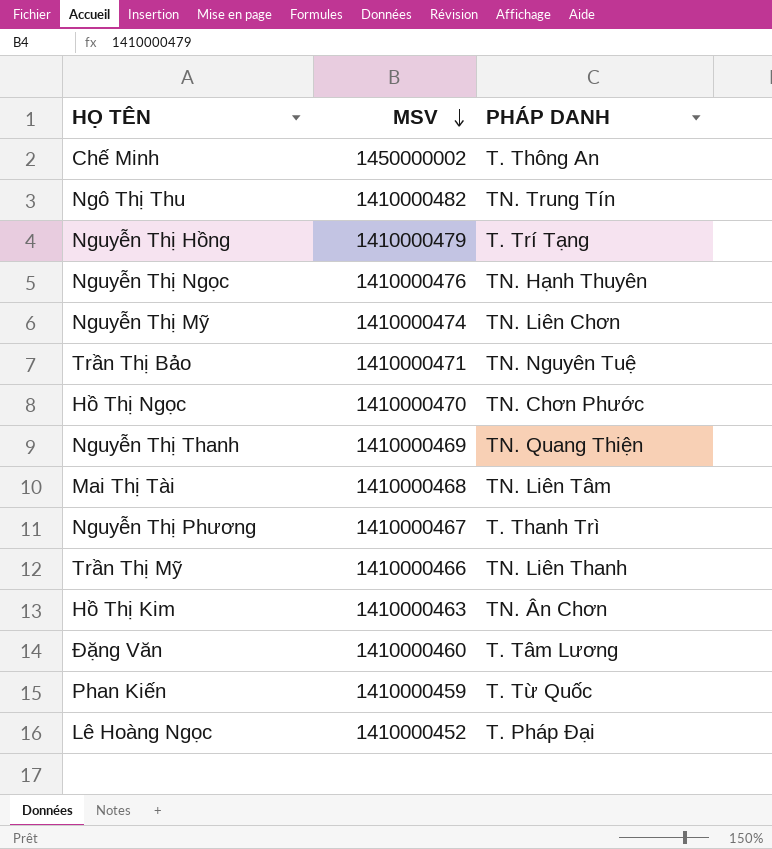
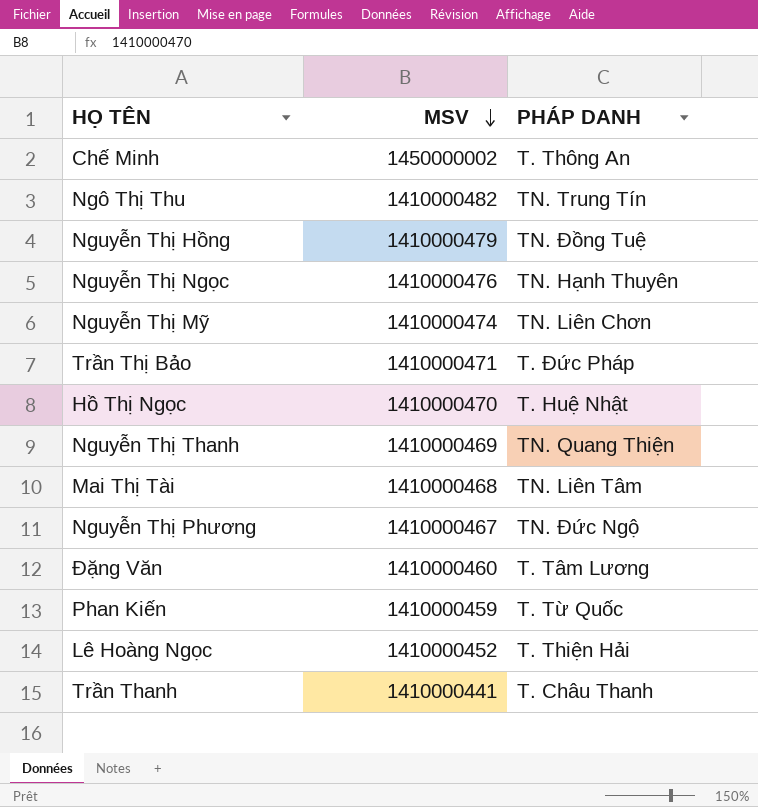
row Trần Thị Mỹ: 1410000466 | TN. Liên Thanh -> none
row Hồ Thị Kim: 1410000463 | TN. Ân Chơn -> none
Nguyễn Thị Hồng | PHÁP DANH: T. Trí Tạng -> TN. Đồng Tuệ
Trần Thị Bảo | PHÁP DANH: TN. Nguyên Tuệ -> T. Đức Pháp
Hồ Thị Ngọc | PHÁP DANH: TN. Chơn Phước -> T. Huệ Nhật
Nguyễn Thị Phương | PHÁP DANH: T. Thanh Trì -> TN. Đức Ngộ
Lê Hoàng Ngọc | PHÁP DANH: T. Pháp Đại -> T. Thiện Hải
row Trần Thanh: none -> 1410000441 | T. Châu Thanh

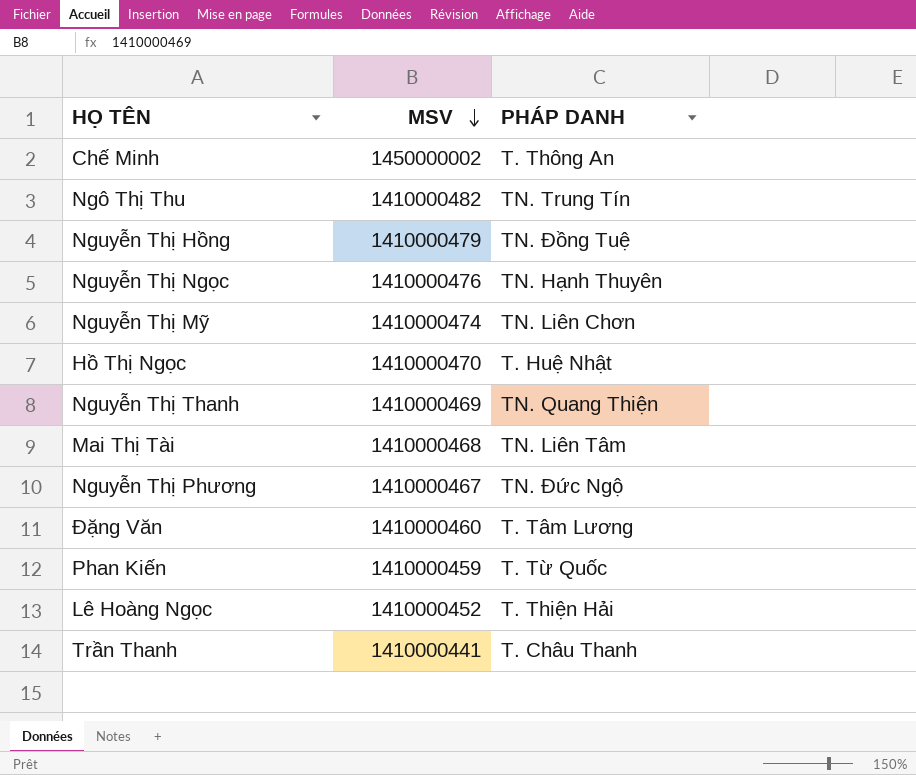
row Trần Thị Bảo: 1410000471 | T. Đức Pháp -> none

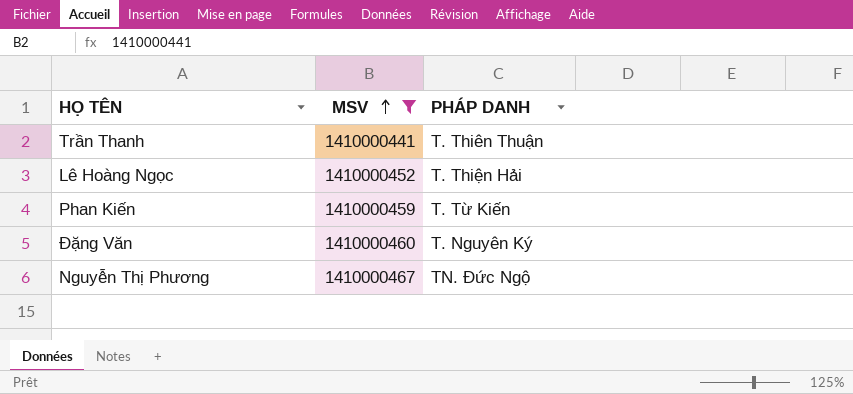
filter: none -> MSV <= 1410000467
row order: MSV descending -> MSV ascending
Trần Thanh | PHÁP DANH: T. Châu Thanh -> T. Thiên Thuận
Phan Kiến | PHÁP DANH: T. Từ Quốc -> T. Từ Kiến
Đặng Văn | PHÁP DANH: T. Tâm Lương -> T. Nguyên Ký

